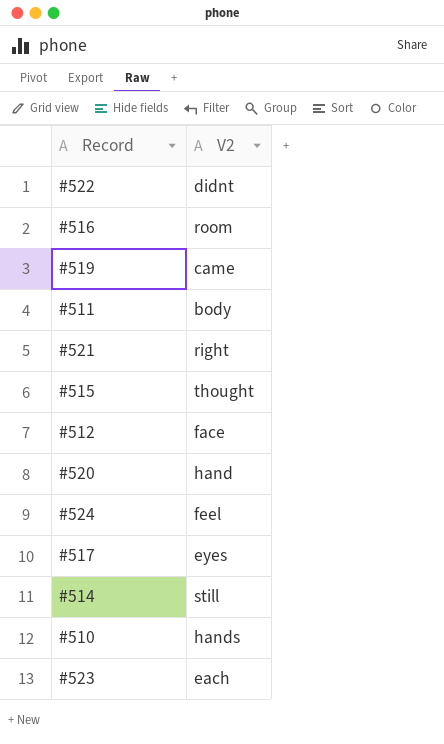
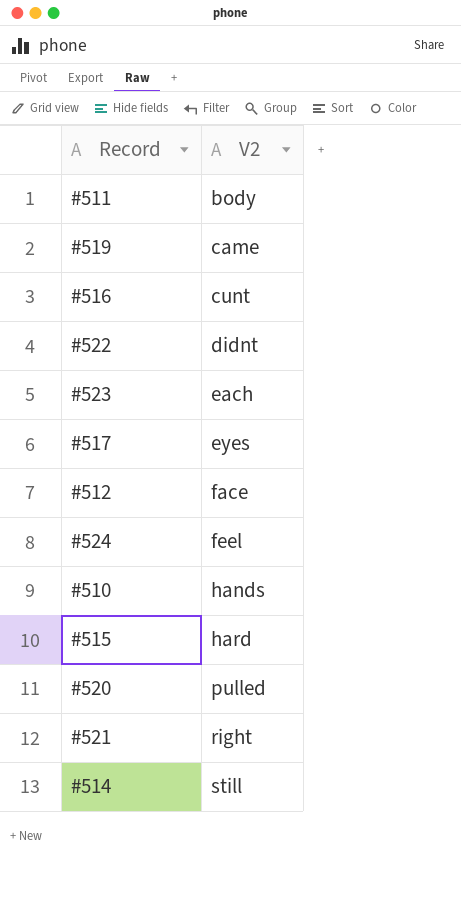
row order: none -> V2 ascending
#516 | V2: room -> cunt
#515 | V2: thought -> hard
#520 | V2: hand -> pulled

